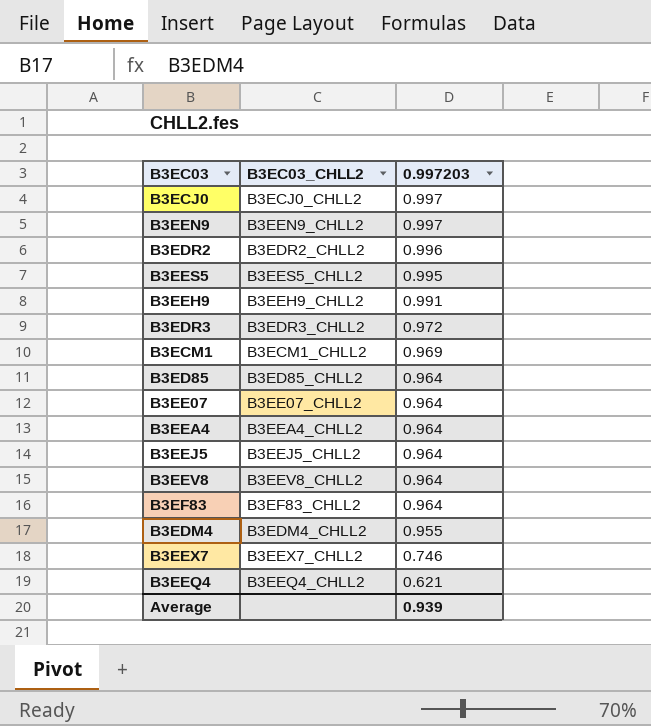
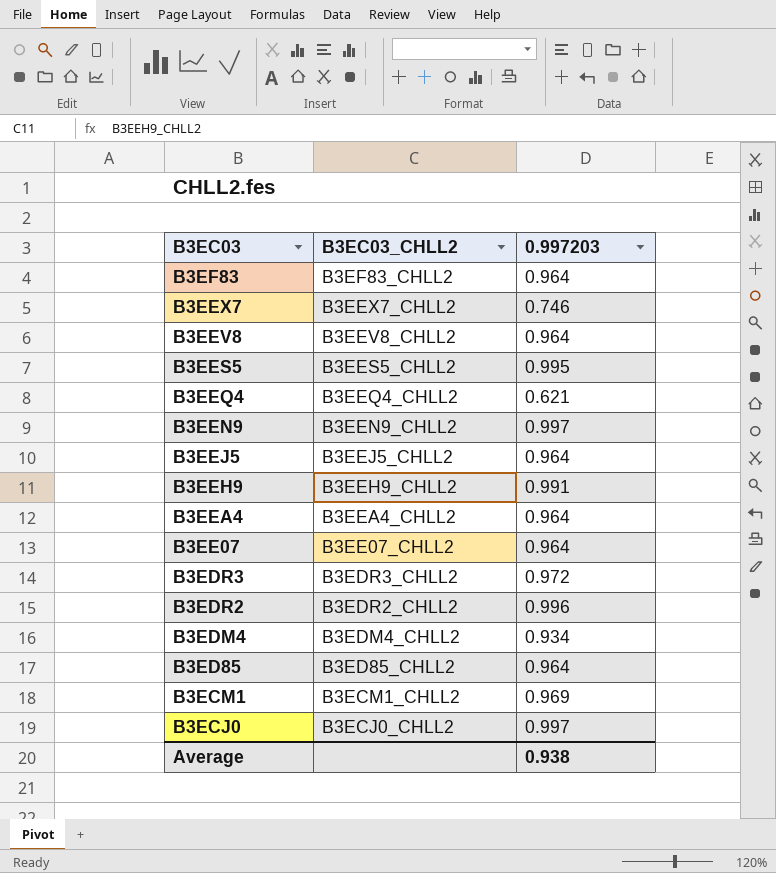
row order: 0.997203 descending -> B3EC03 descending
B3EDM4 | 0.997203: 0.955 -> 0.934
Average | 0.997203: 0.939 -> 0.938

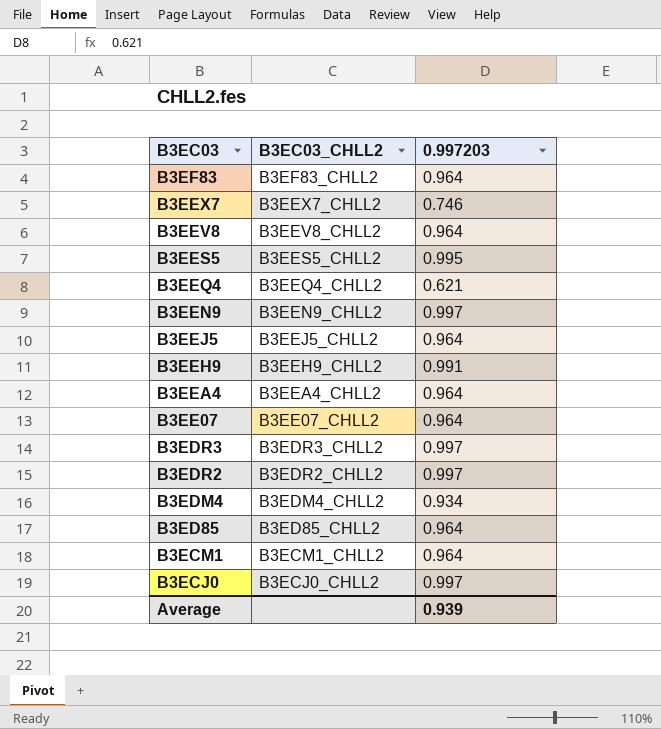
B3EDR3 | 0.997203: 0.972 -> 0.997
B3EDR2 | 0.997203: 0.996 -> 0.997
B3ECM1 | 0.997203: 0.969 -> 0.964
Average | 0.997203: 0.938 -> 0.939

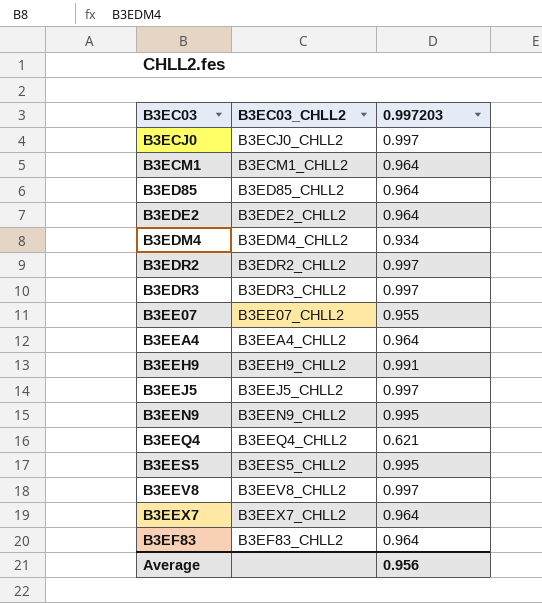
row order: B3EC03 descending -> B3EC03 ascending
row B3EDE2: none -> B3EDE2_CHLL2 | 0.964
B3EE07 | 0.997203: 0.964 -> 0.955
B3EEJ5 | 0.997203: 0.964 -> 0.997
B3EEN9 | 0.997203: 0.997 -> 0.995
B3EEV8 | 0.997203: 0.964 -> 0.997
B3EEX7 | 0.997203: 0.746 -> 0.964
Average | 0.997203: 0.939 -> 0.956

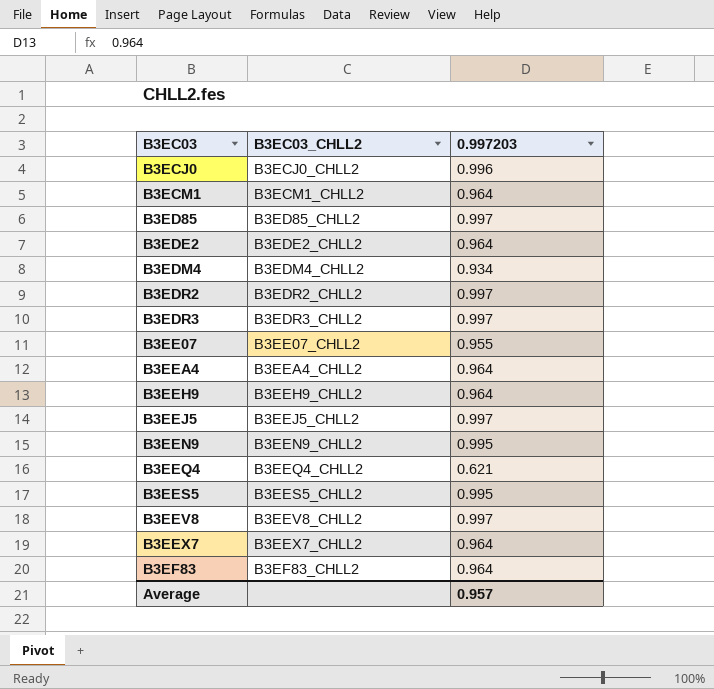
B3ECJ0 | 0.997203: 0.997 -> 0.996
B3ED85 | 0.997203: 0.964 -> 0.997
B3EEH9 | 0.997203: 0.991 -> 0.964
Average | 0.997203: 0.956 -> 0.957

